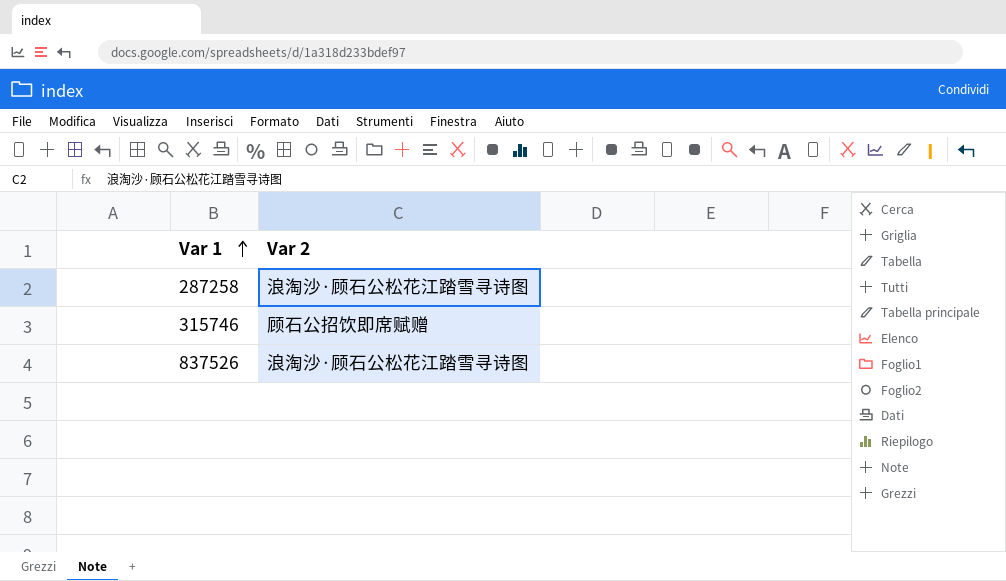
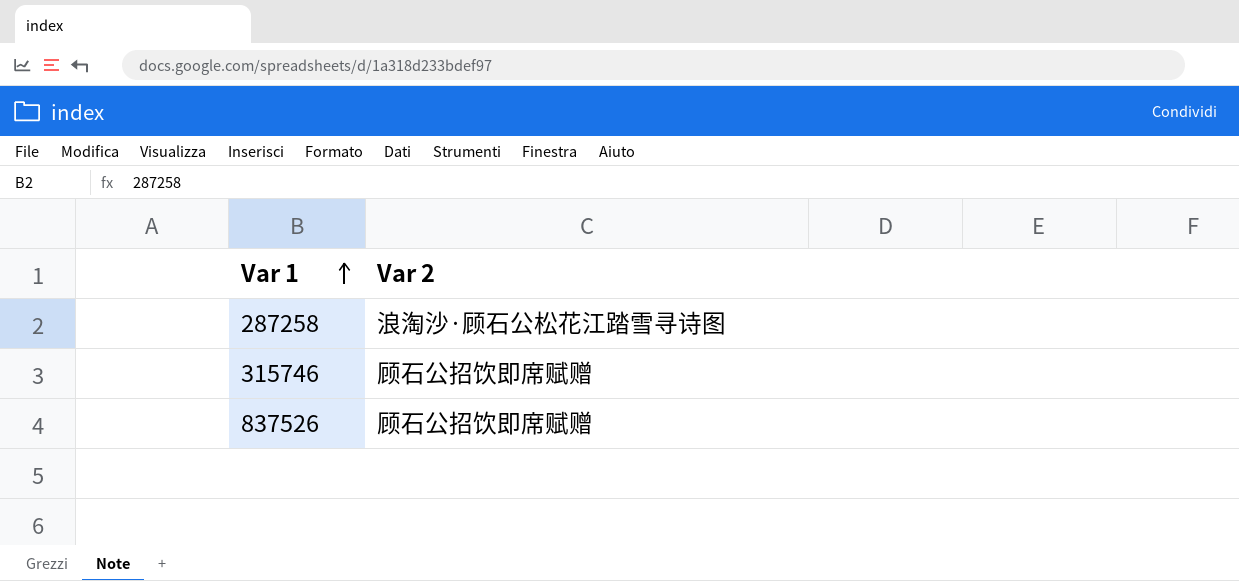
837526 | Var 2: 浪淘沙·顾石公松花江踏雪寻诗图 -> 顾石公招饮即席赋赠

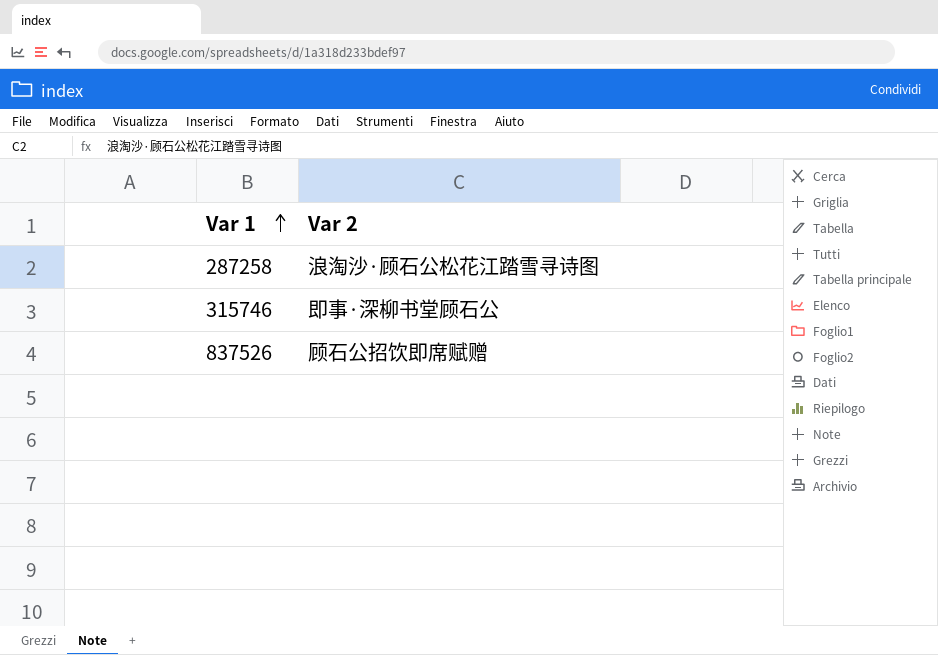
315746 | Var 2: 顾石公招饮即席赋赠 -> 即事·深柳书堂顾石公

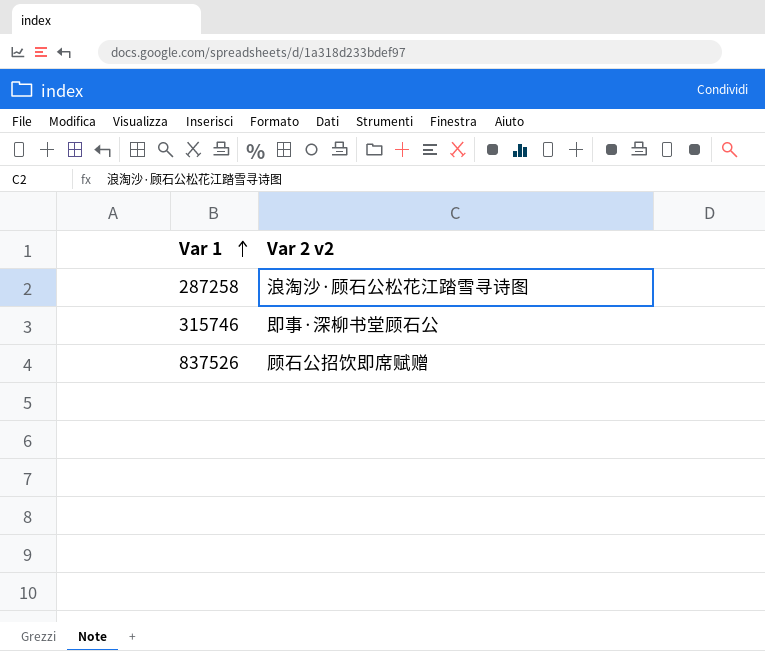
column name: Var 2 -> Var 2 v2

